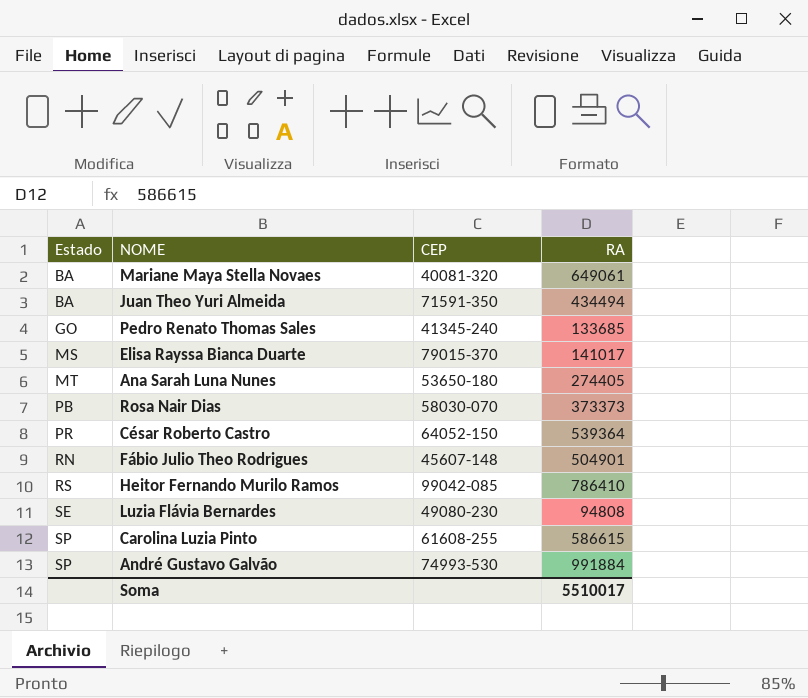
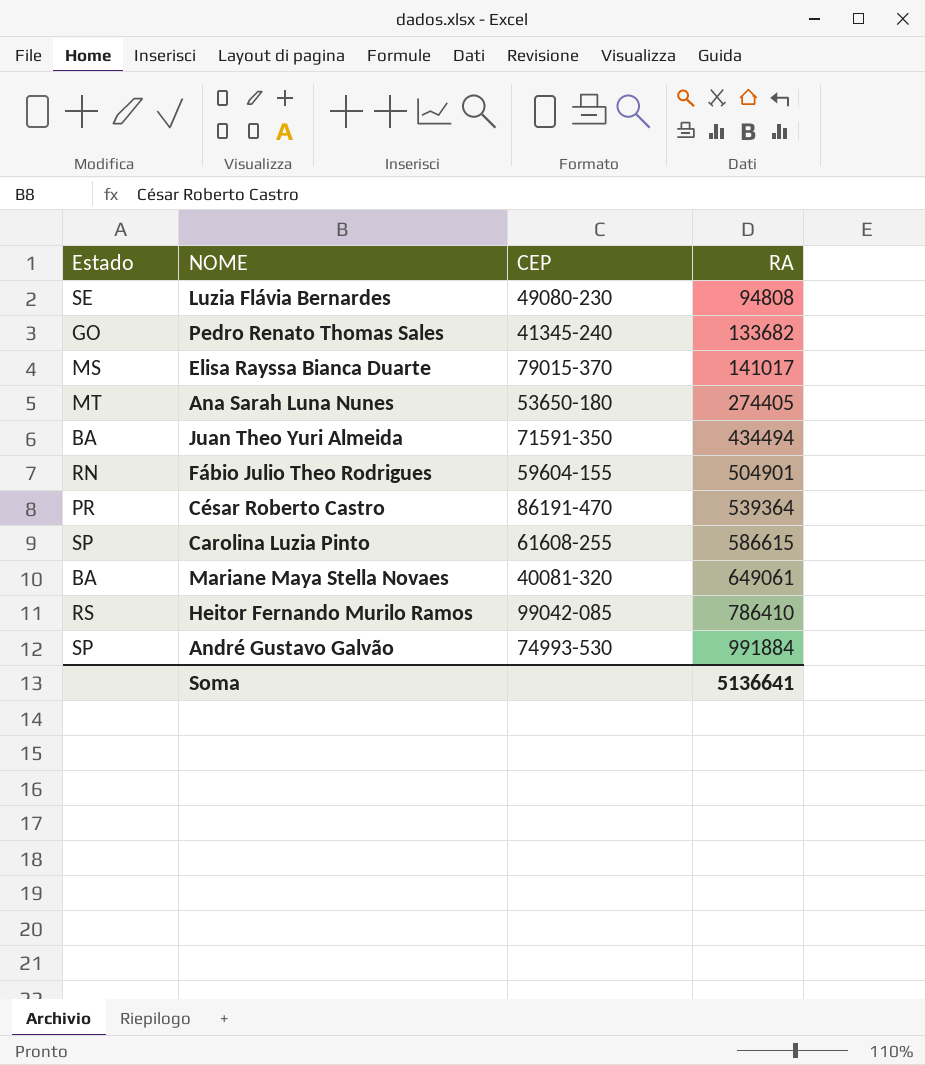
row order: Estado ascending -> RA ascending
row Rosa Nair Dias: PB | 58030-070 | 373373 -> none
Pedro Renato Thomas Sales | RA: 133685 -> 133682
Fábio Julio Theo Rodrigues | CEP: 45607-148 -> 59604-155
César Roberto Castro | CEP: 64052-150 -> 86191-470
Soma | RA: 5510017 -> 5136641

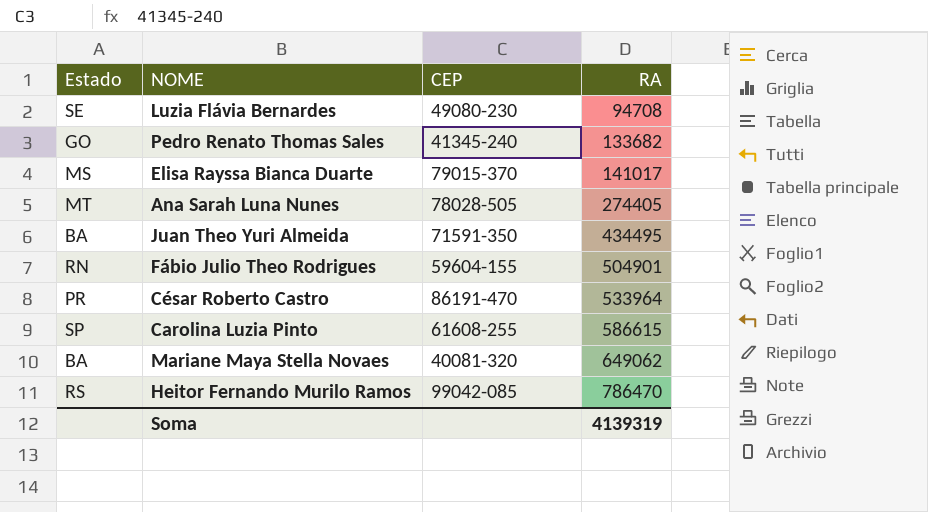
row André Gustavo Galvão: SP | 74993-530 | 991884 -> none
Luzia Flávia Bernardes | RA: 94808 -> 94708
Ana Sarah Luna Nunes | CEP: 53650-180 -> 78028-505
Juan Theo Yuri Almeida | RA: 434494 -> 434495
César Roberto Castro | RA: 539364 -> 533964
Mariane Maya Stella Novaes | RA: 649061 -> 649062
Heitor Fernando Murilo Ramos | RA: 786410 -> 786470
Soma | RA: 5136641 -> 4139319

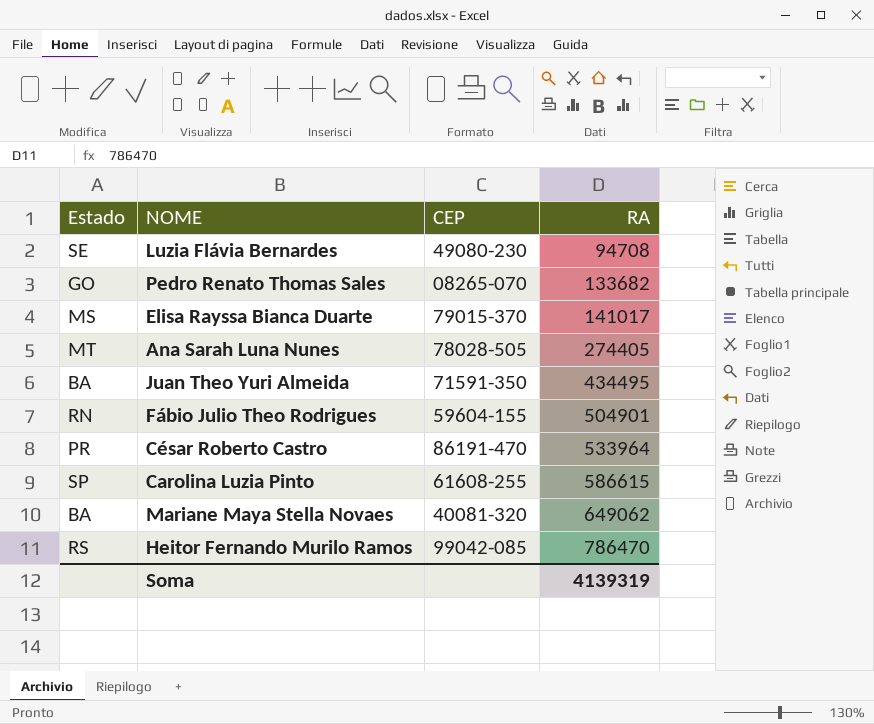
Pedro Renato Thomas Sales | CEP: 41345-240 -> 08265-070

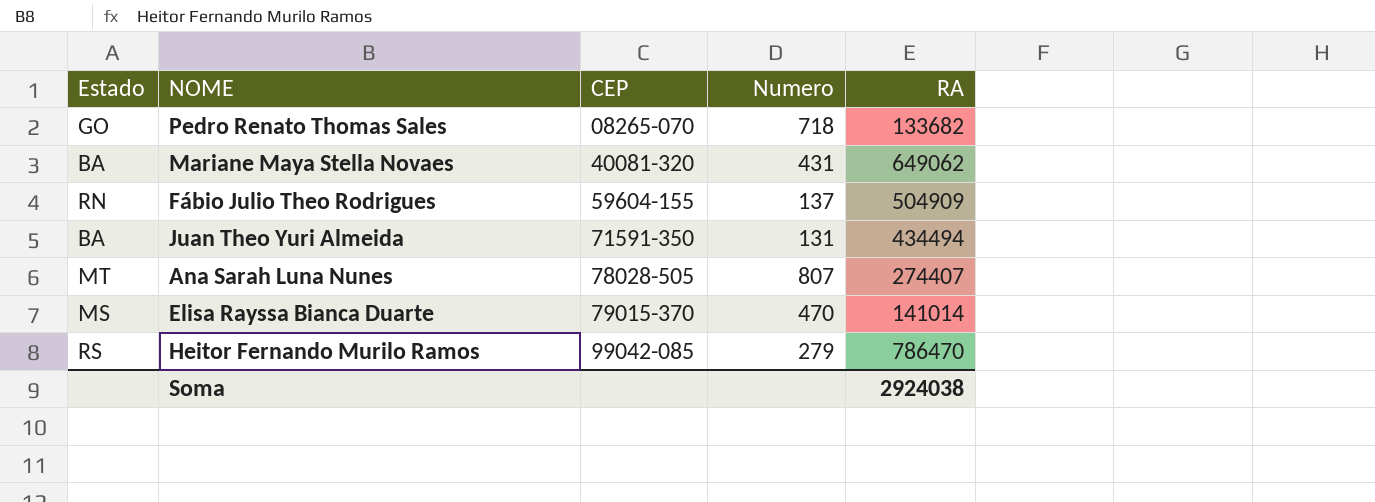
row order: RA ascending -> CEP ascending
column Numero | position: none -> 4
row Luzia Flávia Bernardes: SE | 49080-230 | 94708 -> none
row César Roberto Castro: PR | 86191-470 | 533964 -> none
row Carolina Luzia Pinto: SP | 61608-255 | 586615 -> none
Fábio Julio Theo Rodrigues | RA: 504901 -> 504909
Juan Theo Yuri Almeida | RA: 434495 -> 434494
Ana Sarah Luna Nunes | RA: 274405 -> 274407
Elisa Rayssa Bianca Duarte | RA: 141017 -> 141014
Soma | RA: 4139319 -> 2924038

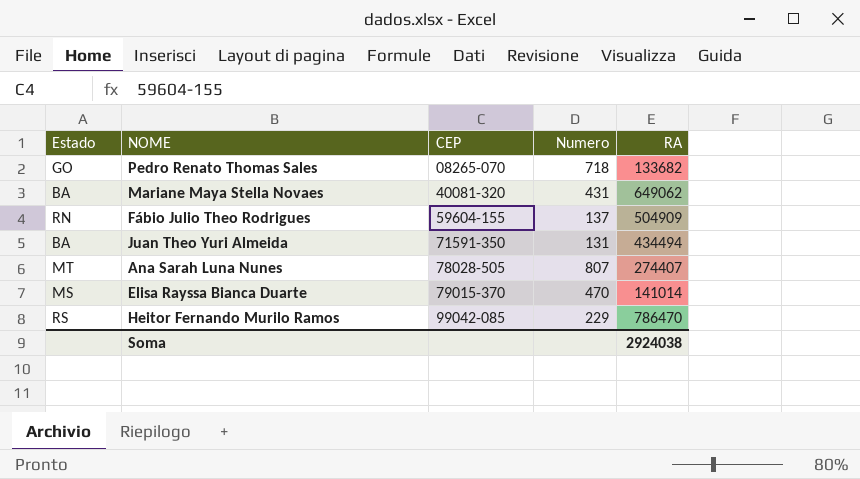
Heitor Fernando Murilo Ramos | Numero: 279 -> 229

